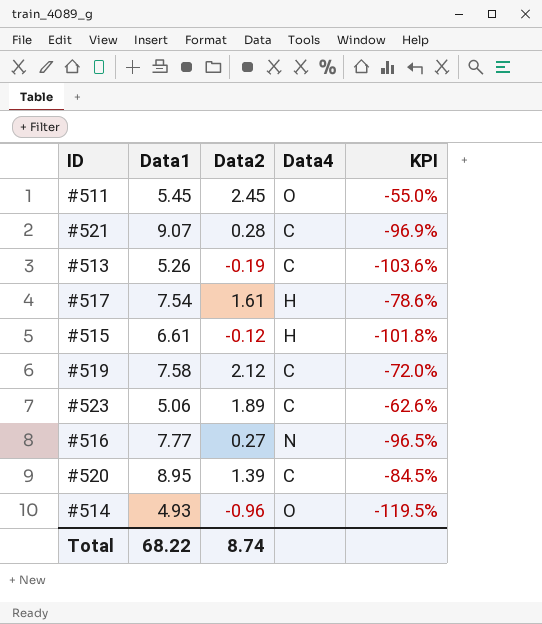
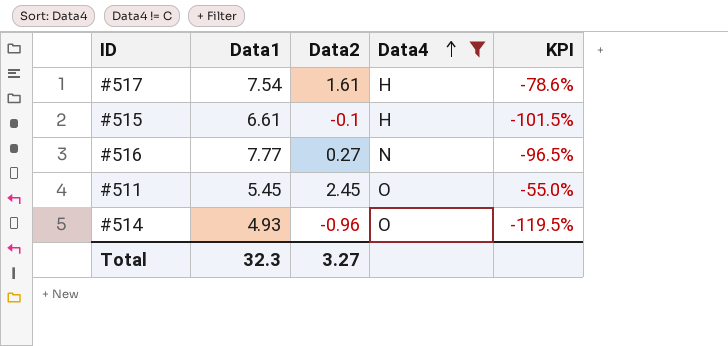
filter: none -> Data4 != C
row order: none -> Data4 ascending
#515 | Data2: -0.12 -> -0.1
#515 | KPI: -101.8% -> -101.5%
Total | Data1: 68.22 -> 32.3
Total | Data2: 8.74 -> 3.27

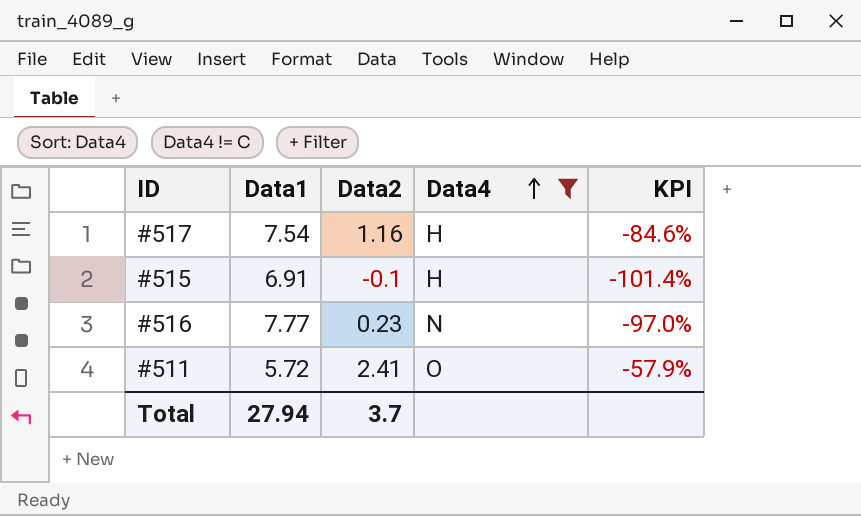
row #514: 4.93 | -0.96 | O | -119.5% -> none
#517 | Data2: 1.61 -> 1.16
#517 | KPI: -78.6% -> -84.6%
#515 | Data1: 6.61 -> 6.91
#515 | KPI: -101.5% -> -101.4%
#516 | Data2: 0.27 -> 0.23
#516 | KPI: -96.5% -> -97.0%
#511 | Data1: 5.45 -> 5.72
#511 | Data2: 2.45 -> 2.41
#511 | KPI: -55.0% -> -57.9%
Total | Data1: 32.3 -> 27.94
Total | Data2: 3.27 -> 3.7

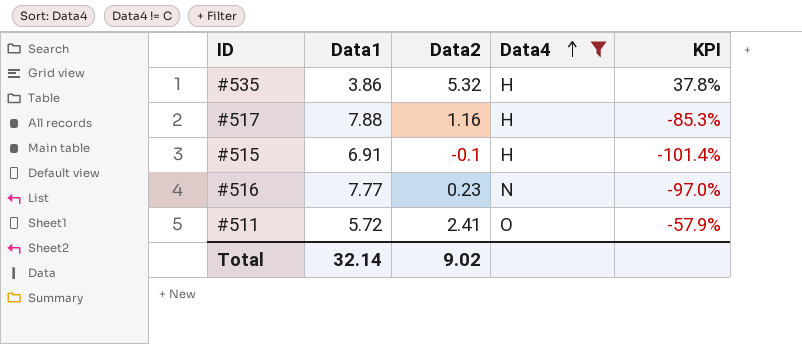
row #535: none -> 3.86 | 5.32 | H | 37.8%
#517 | Data1: 7.54 -> 7.88
#517 | KPI: -84.6% -> -85.3%
Total | Data1: 27.94 -> 32.14
Total | Data2: 3.7 -> 9.02

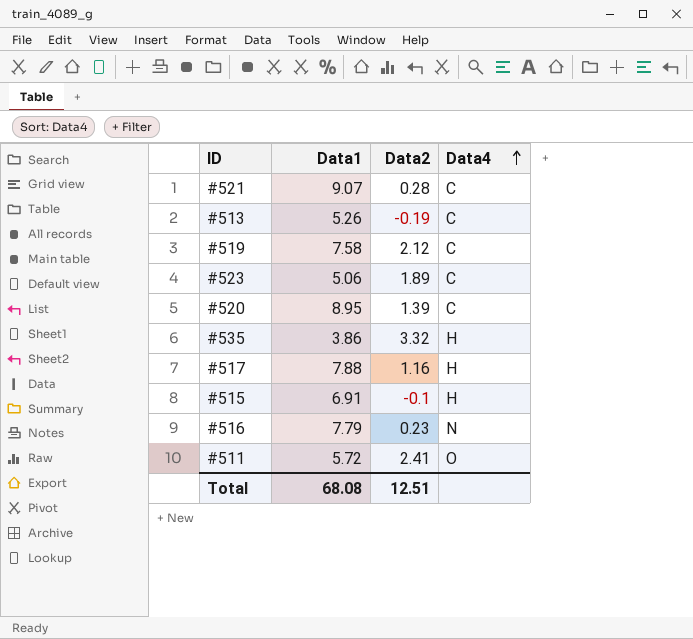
filter: Data4 != C -> none
column KPI | formula: ([Data2] - [Data1]) / [Data1] -> none
#535 | Data2: 5.32 -> 3.32
#516 | Data1: 7.77 -> 7.79
Total | Data1: 32.14 -> 68.08
Total | Data2: 9.02 -> 12.51

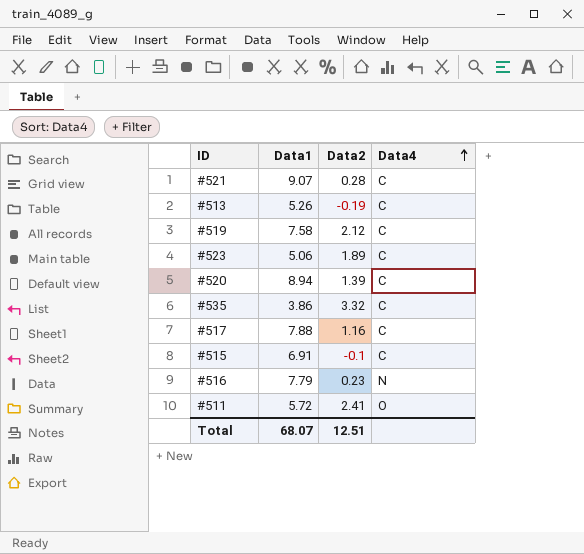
#520 | Data1: 8.95 -> 8.94
#535 | Data4: H -> C
#517 | Data4: H -> C
#515 | Data4: H -> C
Total | Data1: 68.08 -> 68.07

